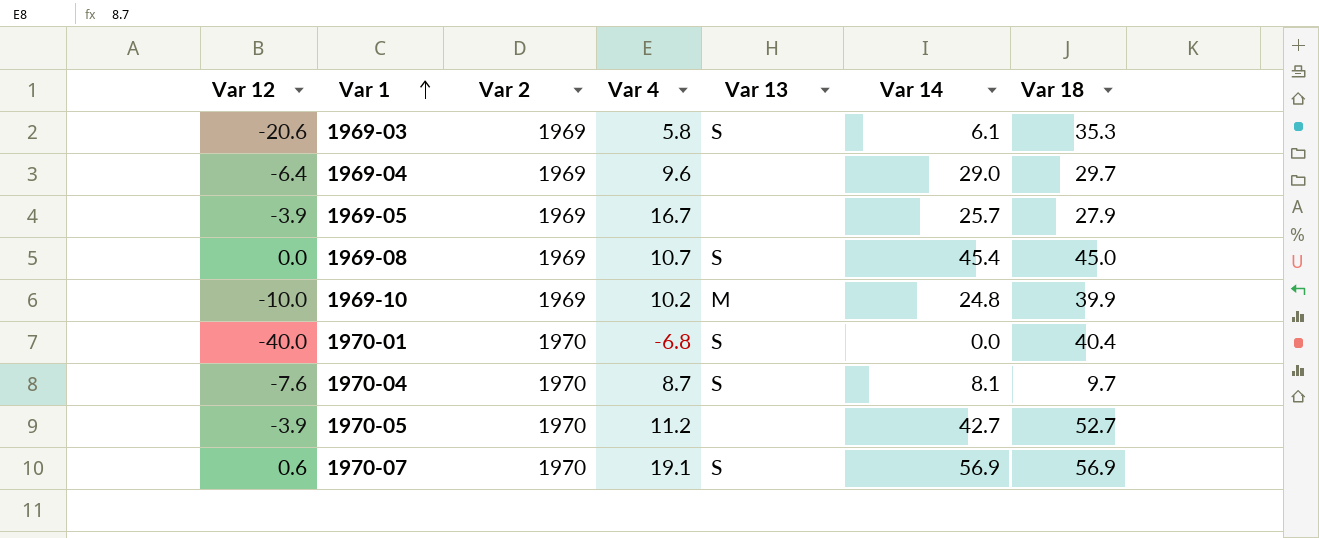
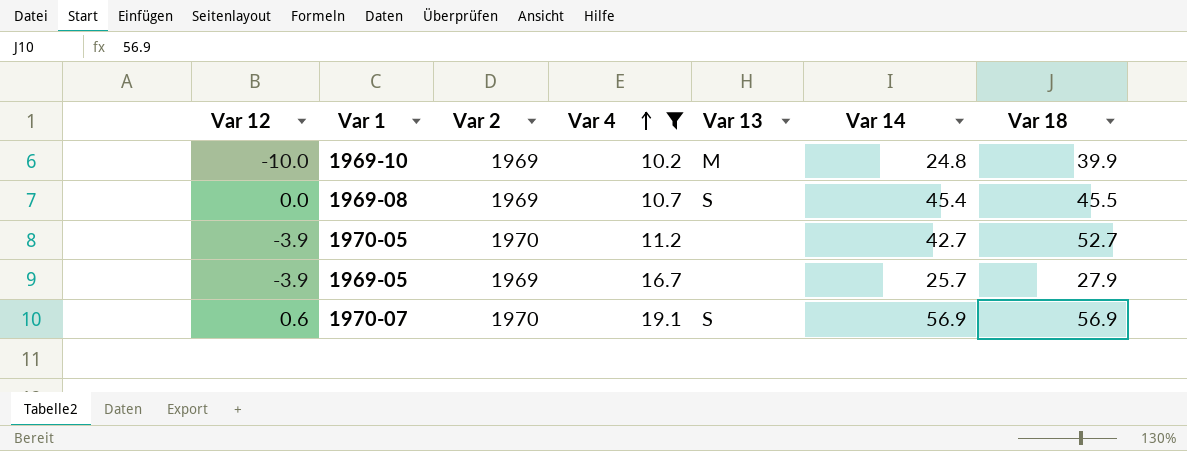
filter: none -> Var 4 >= 10.2
row order: Var 1 ascending -> Var 4 ascending
1969-08 | Var 18: 45.0 -> 45.5

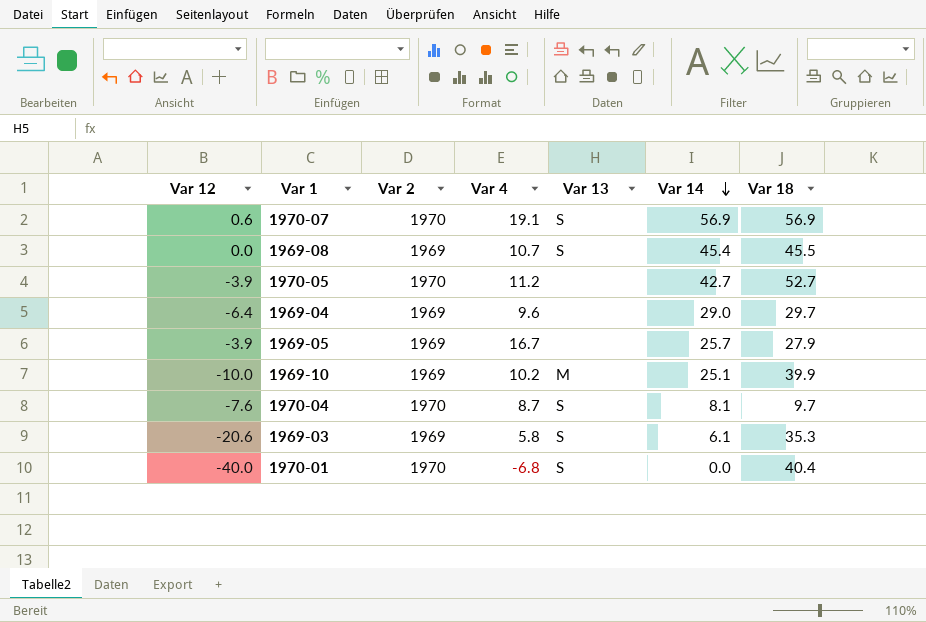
filter: Var 4 >= 10.2 -> none
row order: Var 4 ascending -> Var 14 descending
1969-10 | Var 14: 24.8 -> 25.1

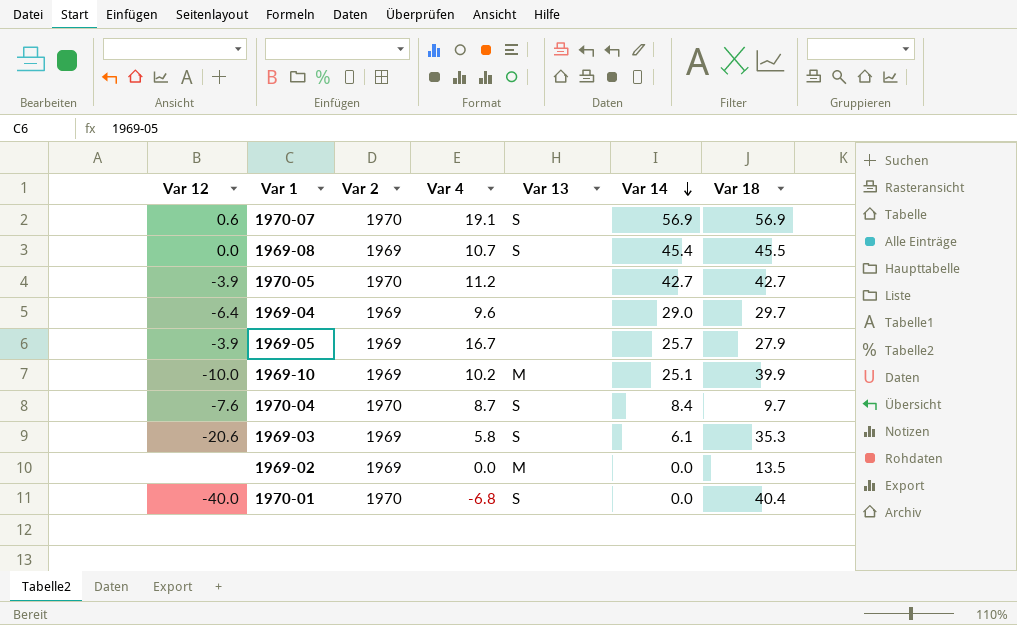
1970-05 | Var 18: 52.7 -> 42.7
1970-04 | Var 14: 8.1 -> 8.4
row 1969-02: none -> none | 1969 | 0.0 | M | 0.0 | 13.5

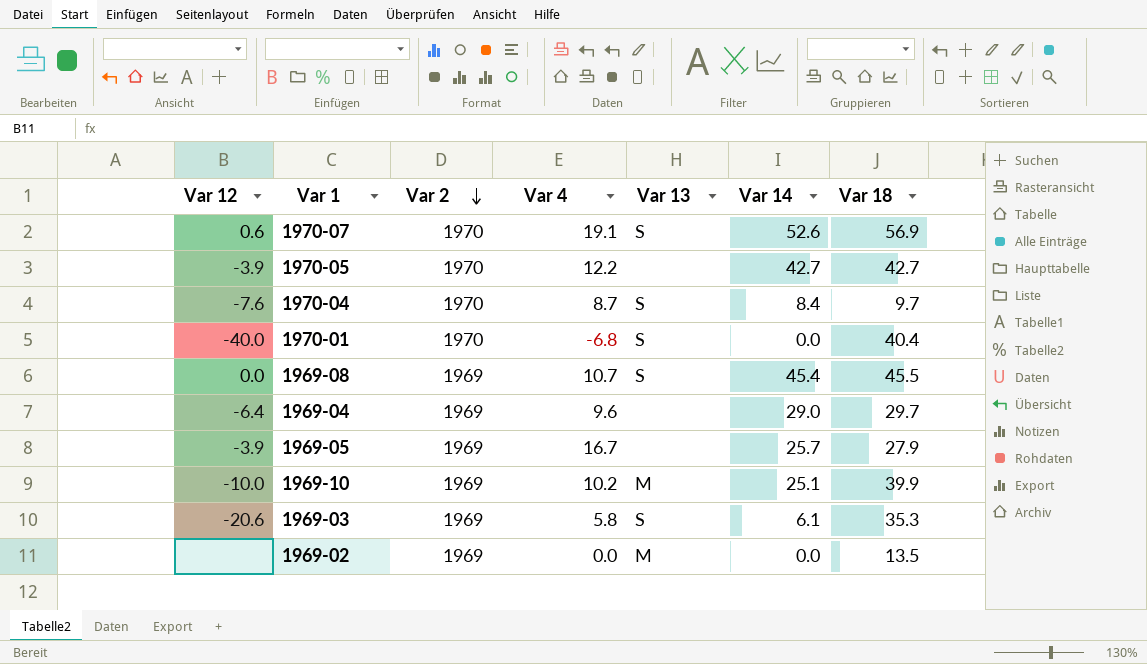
row order: Var 14 descending -> Var 2 descending
1970-07 | Var 14: 56.9 -> 52.6
1970-05 | Var 4: 11.2 -> 12.2

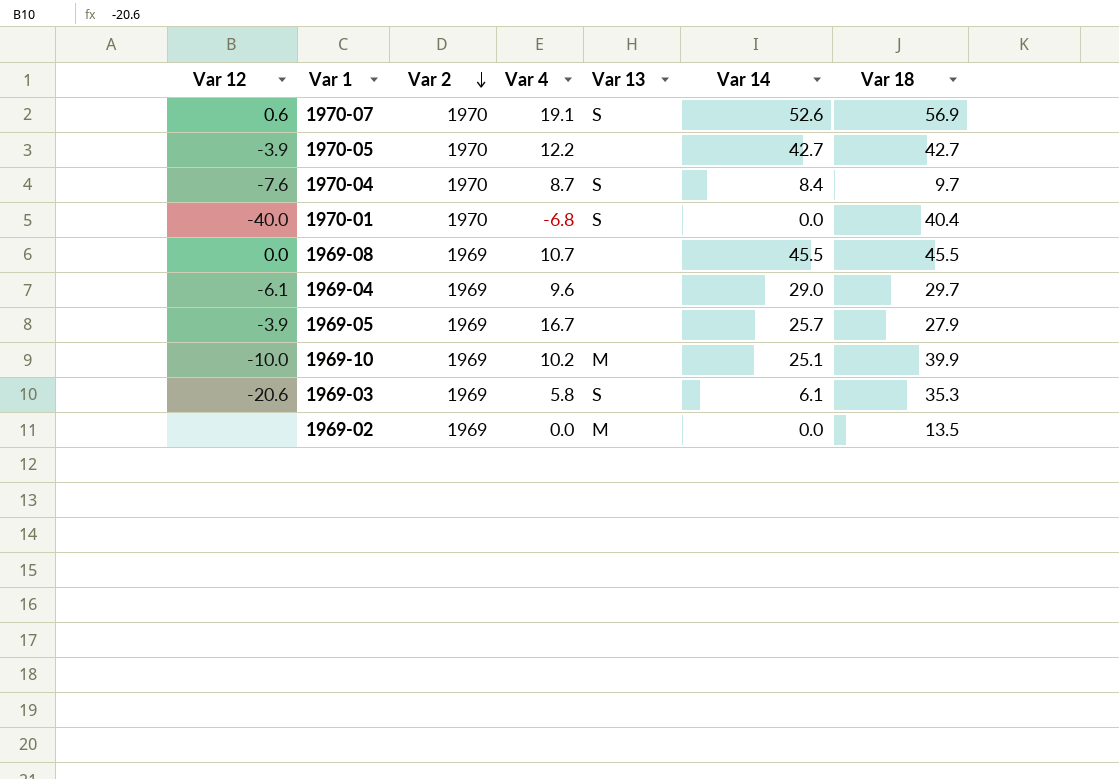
1969-08 | Var 13: S -> none
1969-08 | Var 14: 45.4 -> 45.5
1969-04 | Var 12: -6.4 -> -6.1

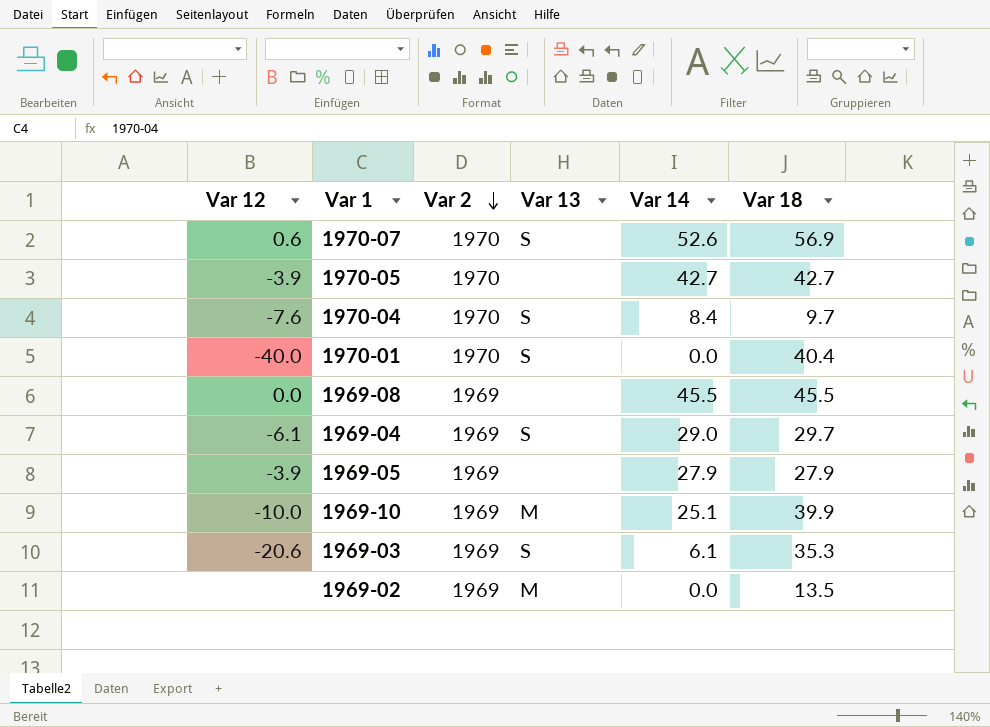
column Var 4 | position: 4 -> none
1969-04 | Var 13: none -> S
1969-05 | Var 14: 25.7 -> 27.9

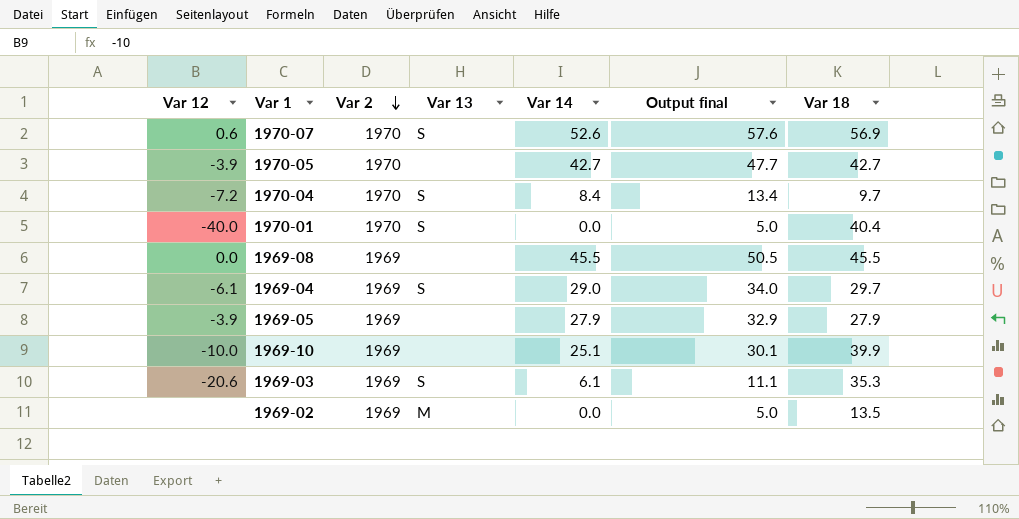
column Output final | formula: none -> [Var 14] + 5
1970-04 | Var 12: -7.6 -> -7.2
1969-10 | Var 13: M -> none

